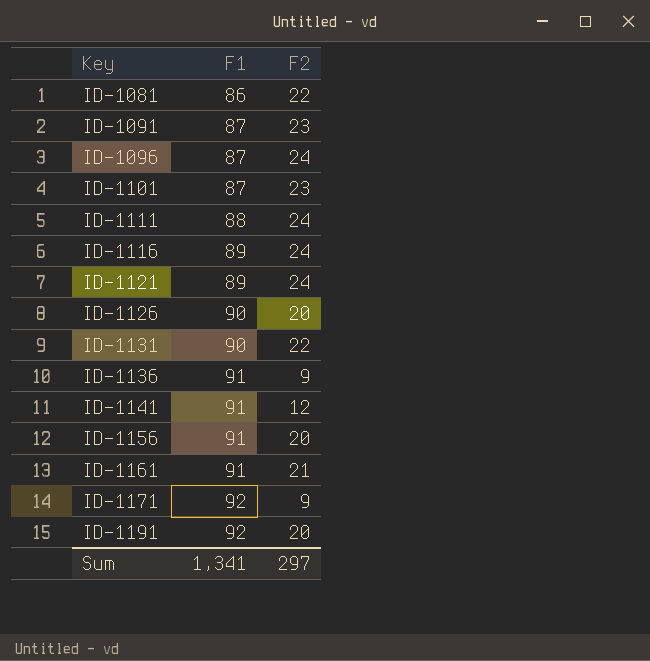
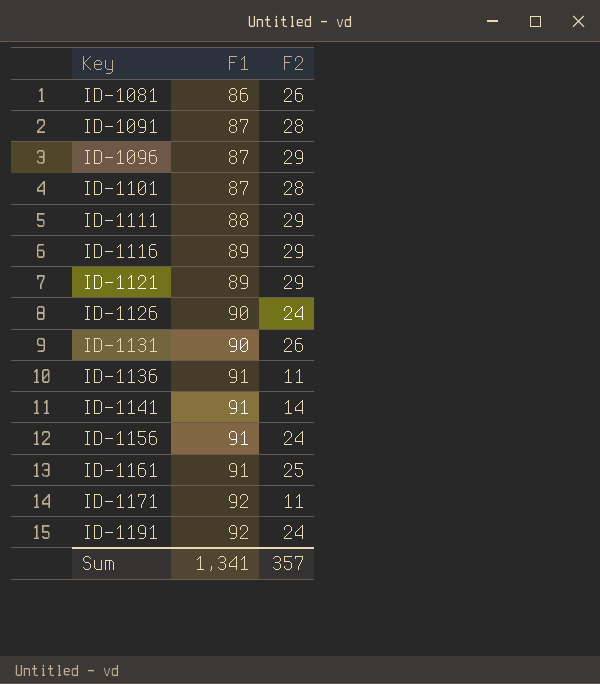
ID-1081 | F2: 22 -> 26
ID-1091 | F2: 23 -> 28
ID-1096 | F2: 24 -> 29
ID-1101 | F2: 23 -> 28
ID-1111 | F2: 24 -> 29
ID-1116 | F2: 24 -> 29
ID-1121 | F2: 24 -> 29
ID-1126 | F2: 20 -> 24
ID-1131 | F2: 22 -> 26
ID-1136 | F2: 9 -> 11
ID-1141 | F2: 12 -> 14
ID-1156 | F2: 20 -> 24
ID-1161 | F2: 21 -> 25
ID-1171 | F2: 9 -> 11
ID-1191 | F2: 20 -> 24
Sum | F2: 297 -> 357

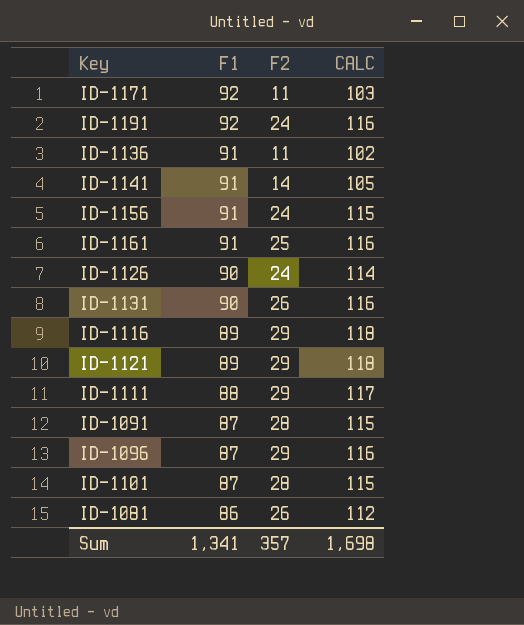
row order: Key ascending -> F1 descending
column CALC | formula: none -> [F1] + [F2]

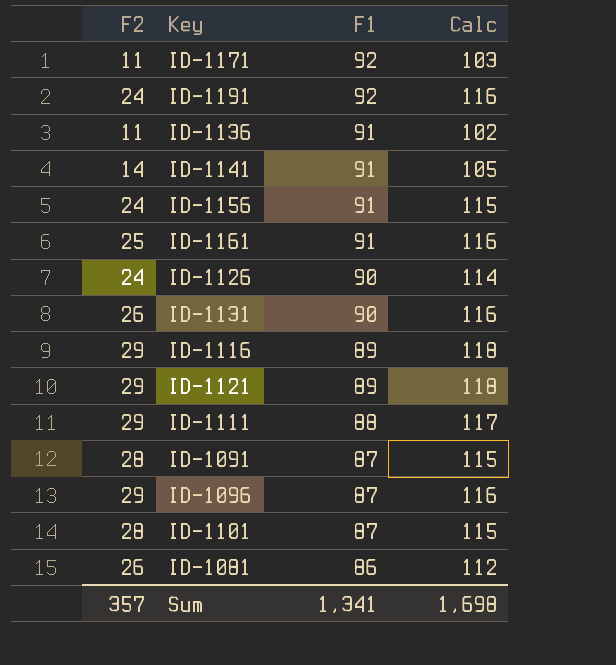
column F2 | position: 3 -> 1
column name: CALC -> Calc

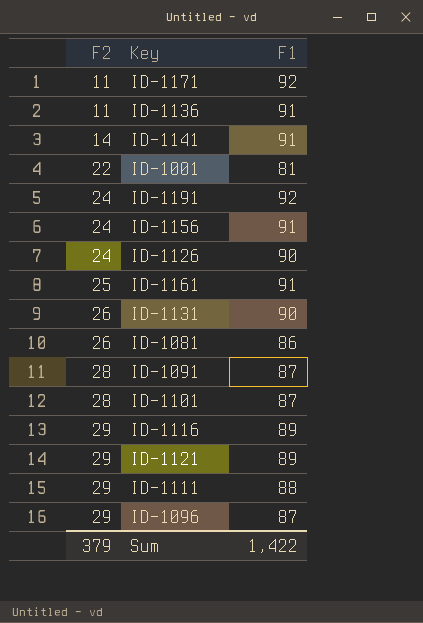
row order: F1 descending -> F2 ascending
column Calc | formula: [F2] + [F1] -> none
row ID-1001: none -> 22 | 81
Sum | F2: 357 -> 379
Sum | F1: 1,341 -> 1,422

